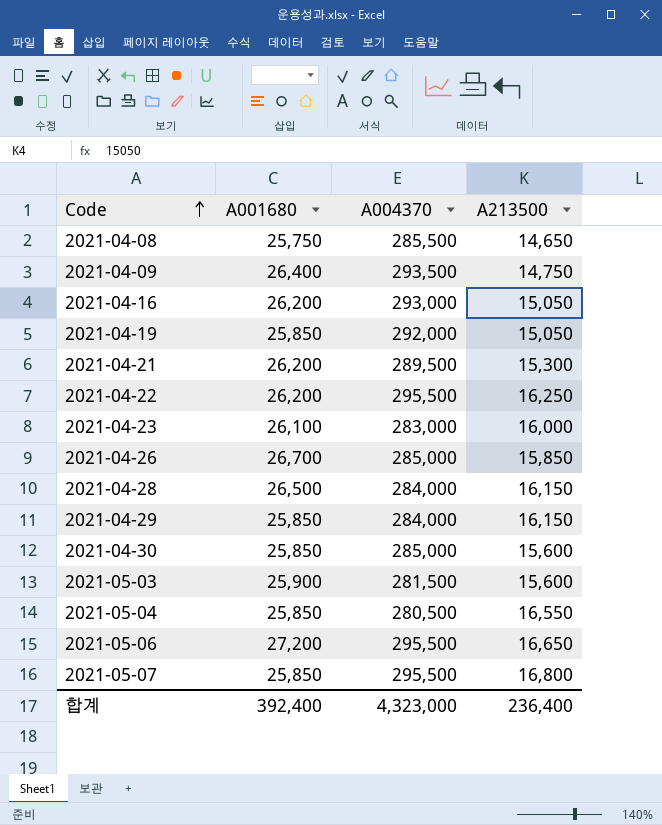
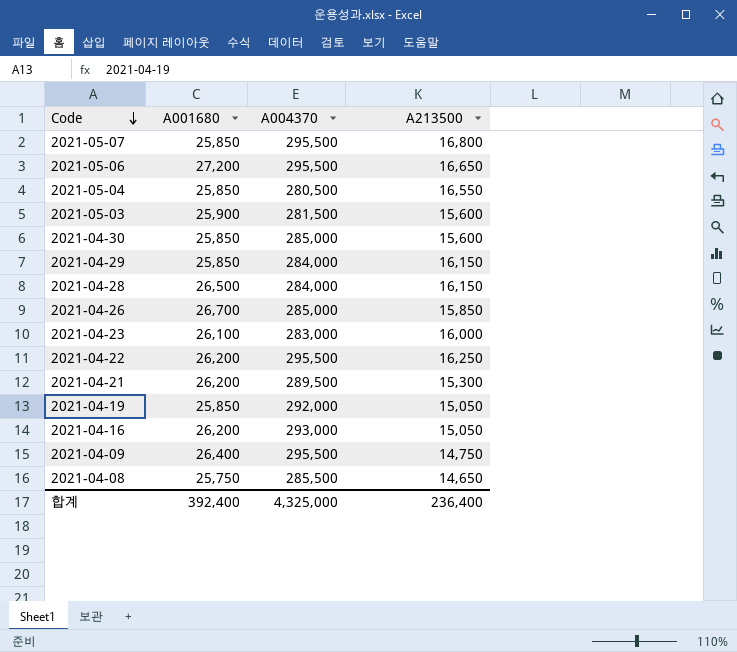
row order: Code ascending -> Code descending
2021-04-09 | A004370: 293,500 -> 295,500
합계 | A004370: 4,323,000 -> 4,325,000

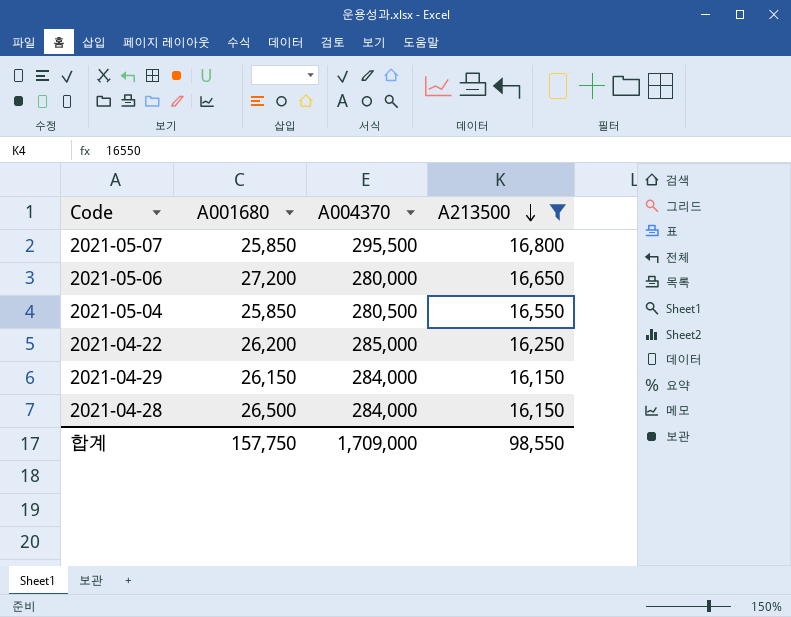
filter: none -> A213500 >= 16,150
row order: Code descending -> A213500 descending
2021-05-06 | A004370: 295,500 -> 280,000
2021-04-22 | A004370: 295,500 -> 285,000
2021-04-29 | A001680: 25,850 -> 26,150
합계 | A001680: 392,400 -> 157,750
합계 | A004370: 4,325,000 -> 1,709,000
합계 | A213500: 236,400 -> 98,550

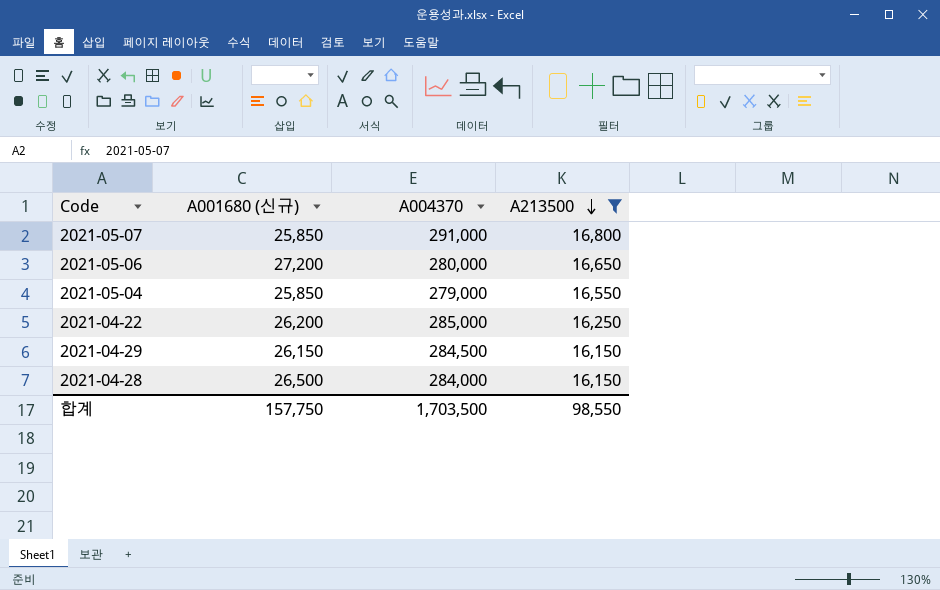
column name: A001680 -> A001680 (신규)
2021-05-07 | A004370: 295,500 -> 291,000
2021-05-04 | A004370: 280,500 -> 279,000
2021-04-29 | A004370: 284,000 -> 284,500
합계 | A004370: 1,709,000 -> 1,703,500

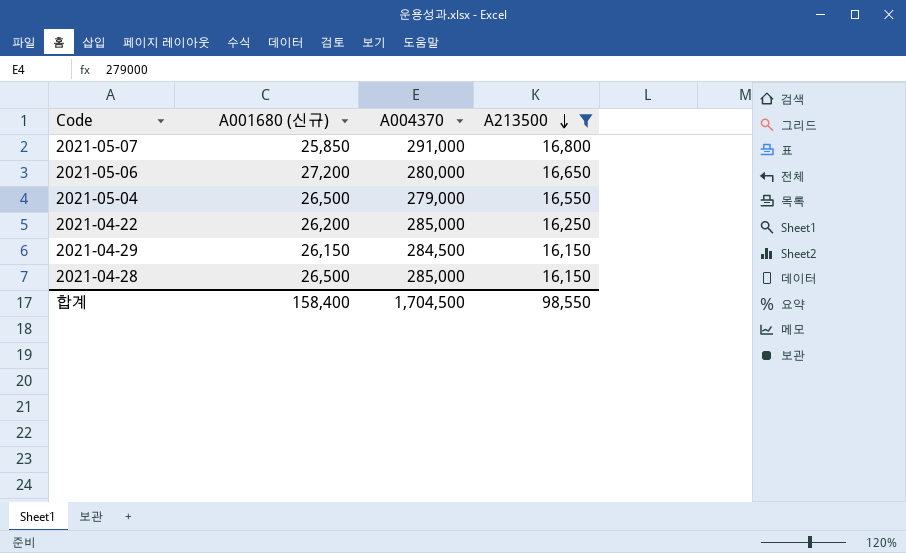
2021-05-04 | A001680 (신규): 25,850 -> 26,500
2021-04-28 | A004370: 284,000 -> 285,000
합계 | A001680 (신규): 157,750 -> 158,400
합계 | A004370: 1,703,500 -> 1,704,500

